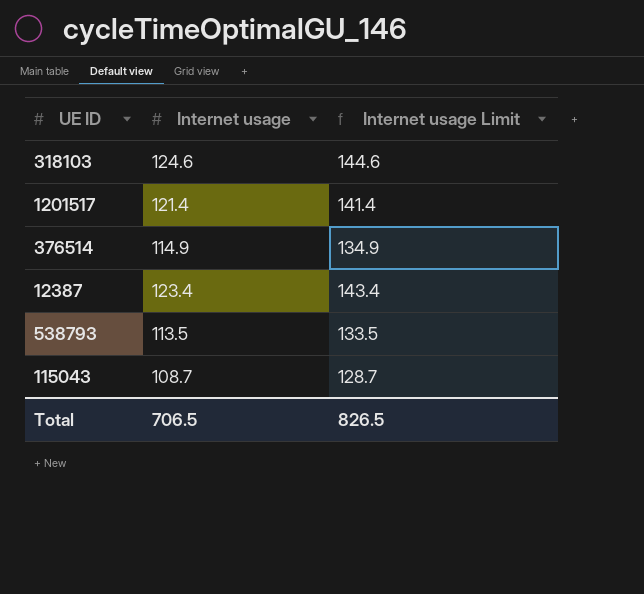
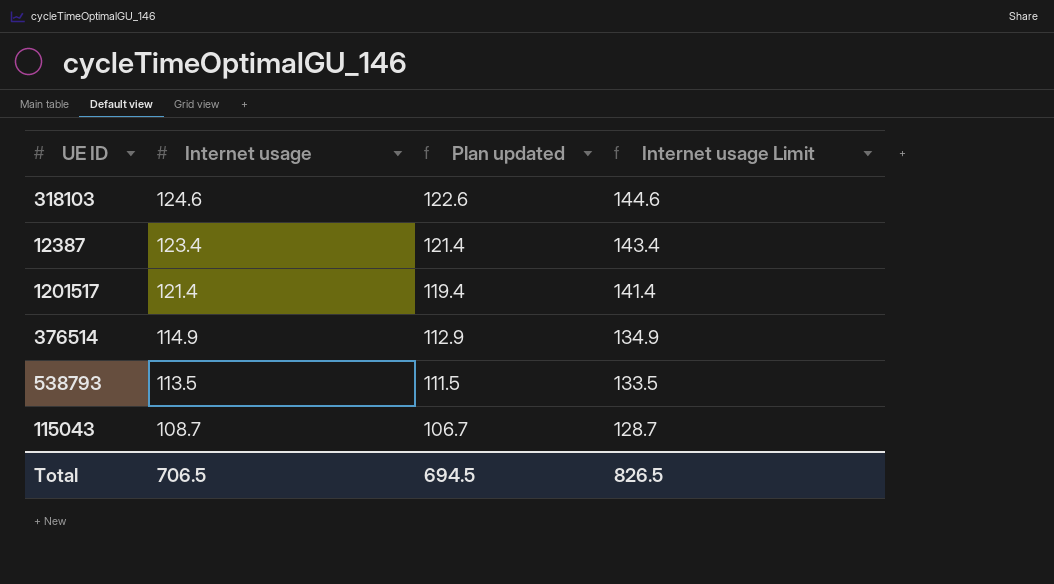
row order: none -> Internet usage descending
column Plan updated | formula: none -> [Internet usage] - 2

